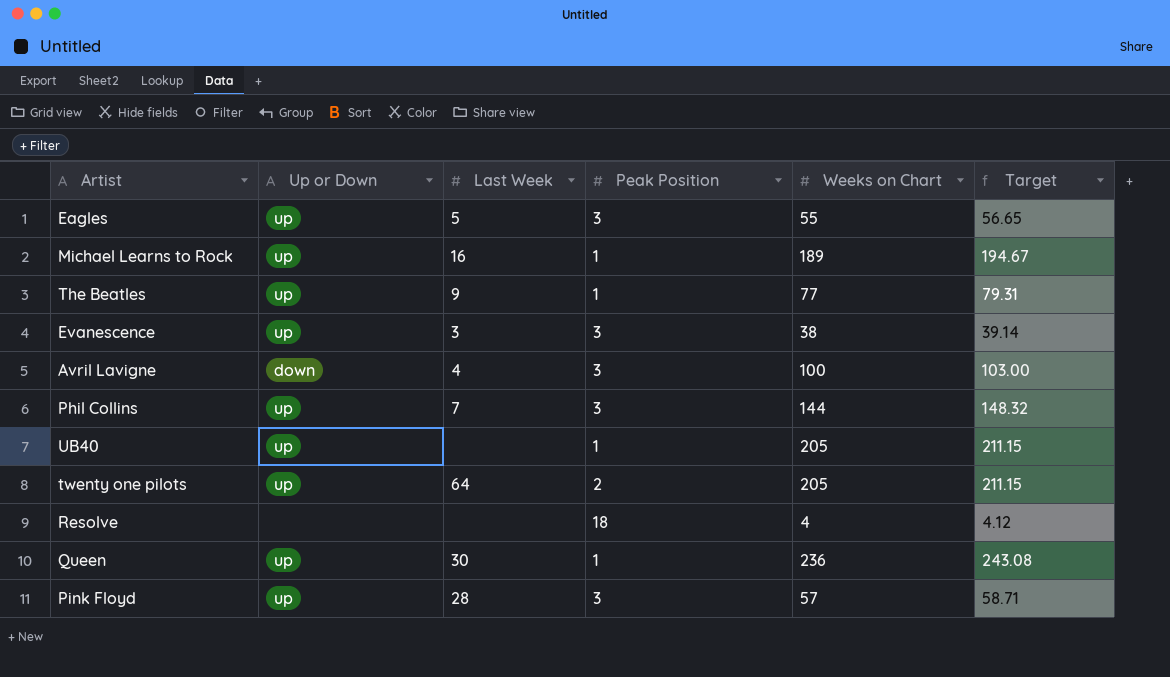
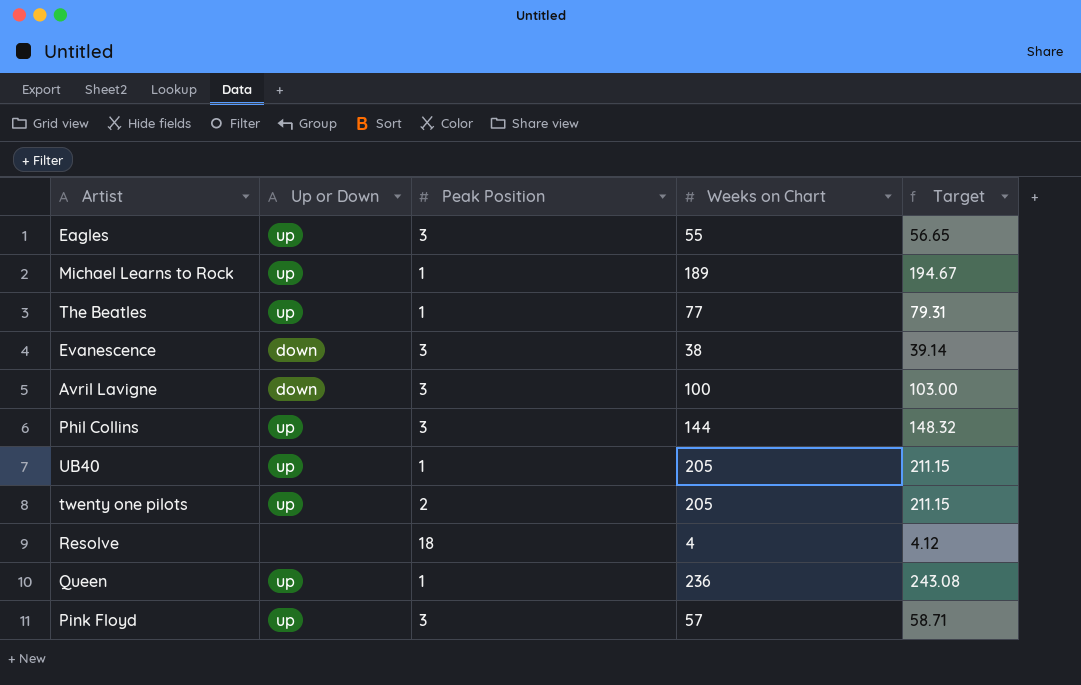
column Last Week | position: 3 -> none
Evanescence | Up or Down: up -> down

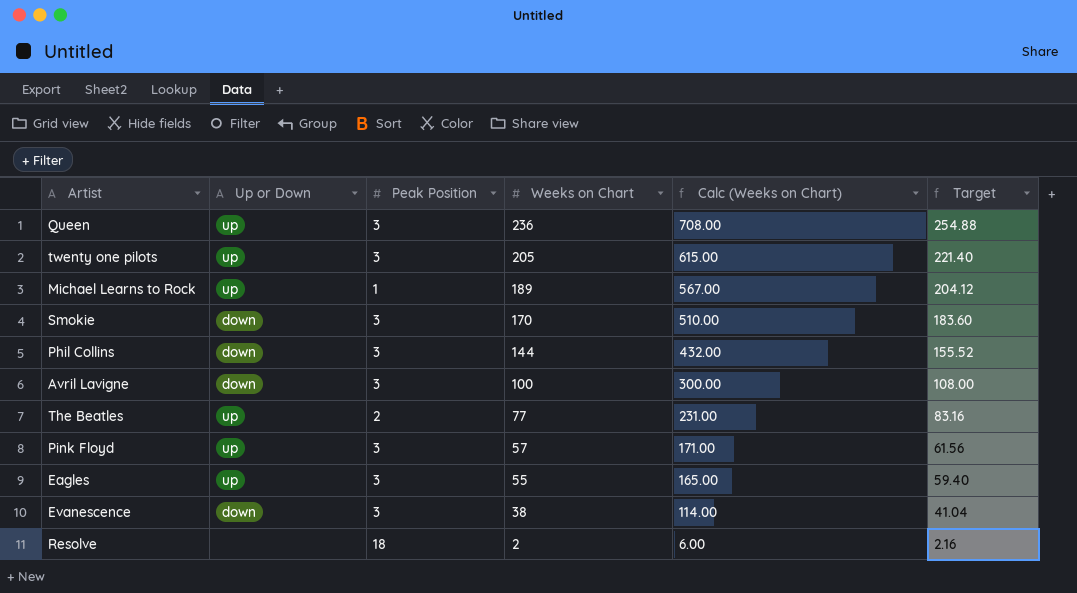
row order: none -> Weeks on Chart descending
column Calc (Weeks on Chart) | formula: none -> [Weeks on Chart] * 3
column Target | formula: [Weeks on Chart] * 1.03 -> [Weeks on Chart] * 1.08
row UB40: up | 1 | 205 | 211.15 -> none
Queen | Peak Position: 1 -> 3
twenty one pilots | Peak Position: 2 -> 3
row Smokie: none -> down | 3 | 170 | 510.00 | 183.60
Phil Collins | Up or Down: up -> down
The Beatles | Peak Position: 1 -> 2
Resolve | Weeks on Chart: 4 -> 2

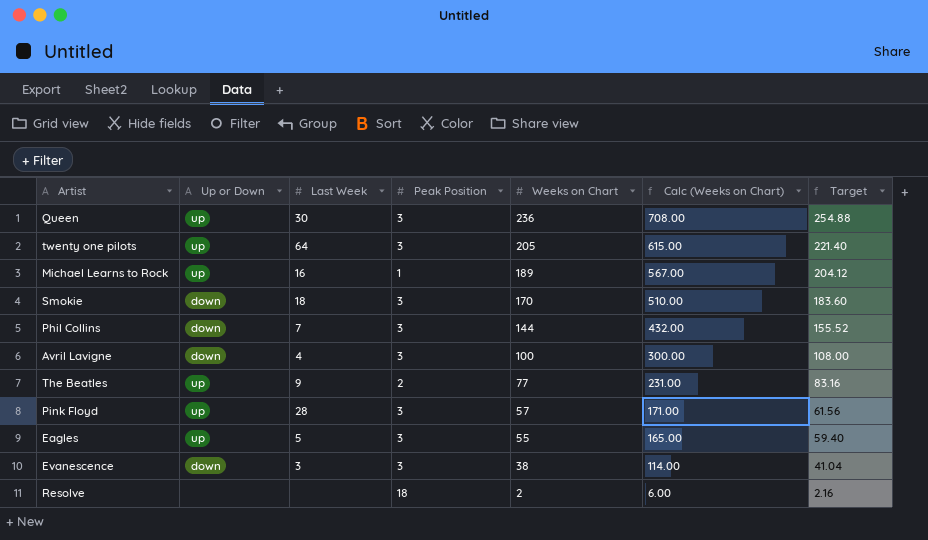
column Last Week | position: none -> 3

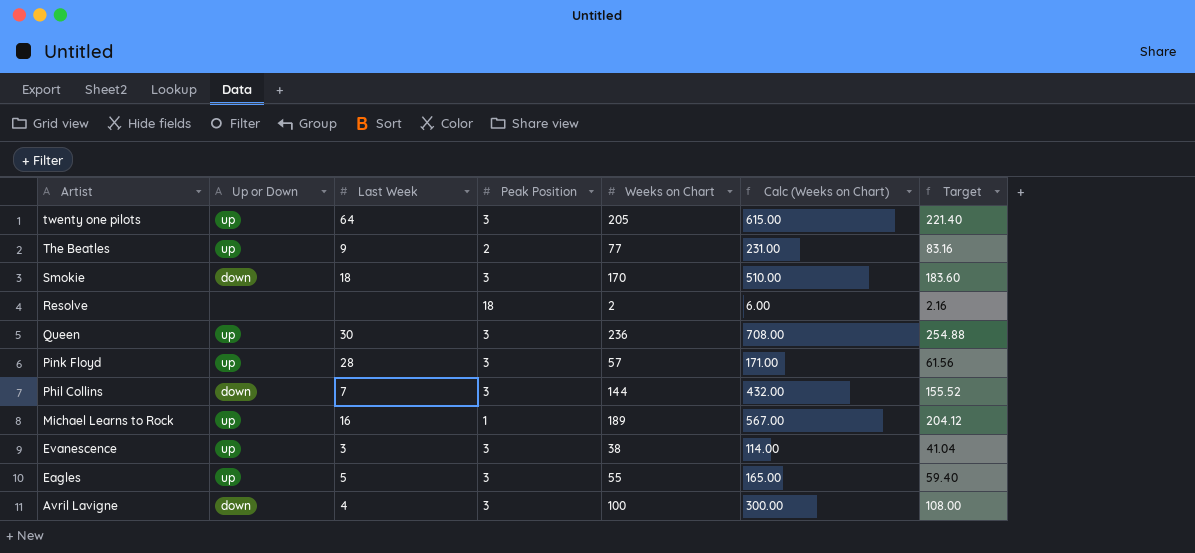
row order: Weeks on Chart descending -> Artist descending
Evanescence | Up or Down: down -> up

